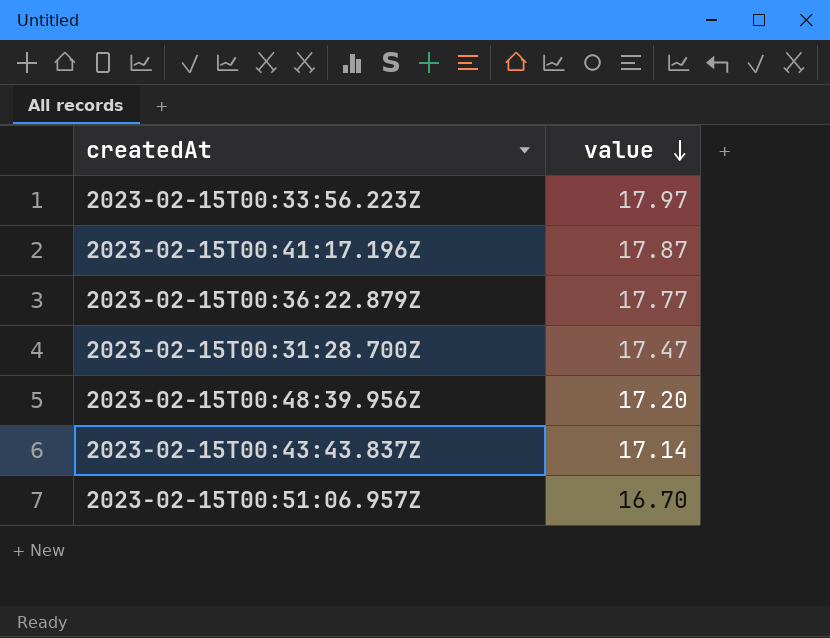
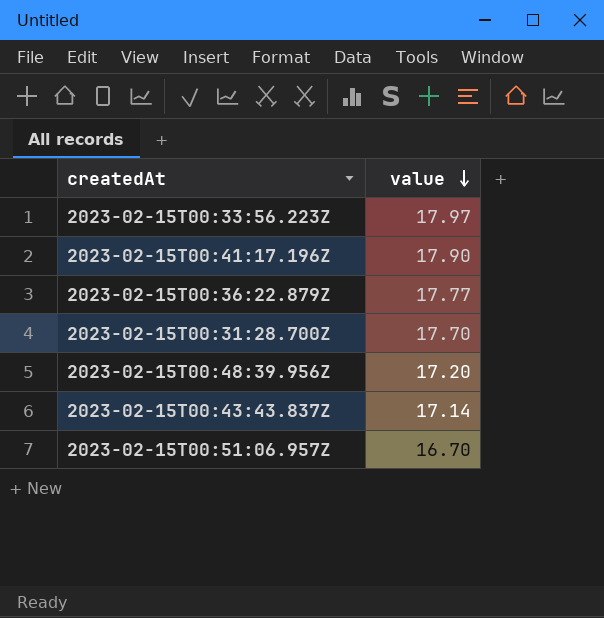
2023-02-15T00:41:17.196Z | value: 17.87 -> 17.90
2023-02-15T00:31:28.700Z | value: 17.47 -> 17.70

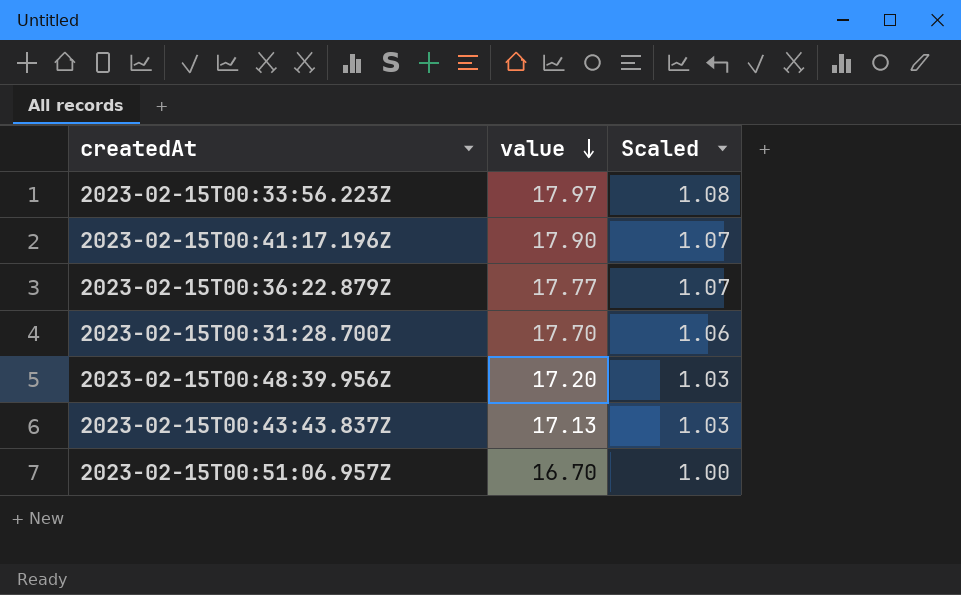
column Scaled | formula: none -> [value] * 0.06
2023-02-15T00:43:43.837Z | value: 17.14 -> 17.13

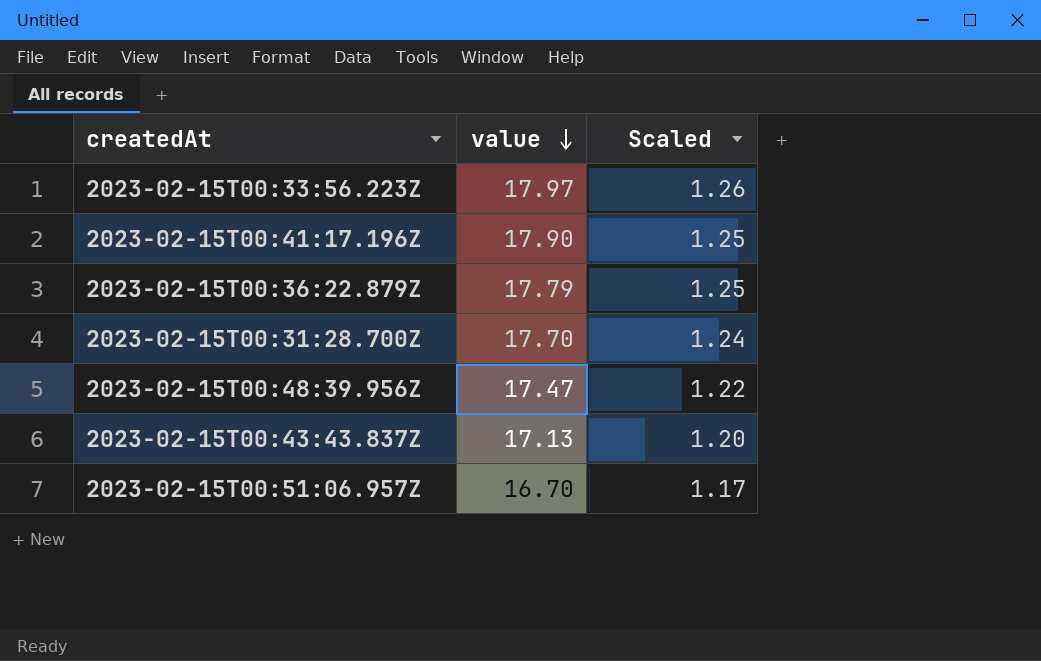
column Scaled | formula: [value] * 0.06 -> [value] * 0.07
2023-02-15T00:36:22.879Z | value: 17.77 -> 17.79
2023-02-15T00:48:39.956Z | value: 17.20 -> 17.47

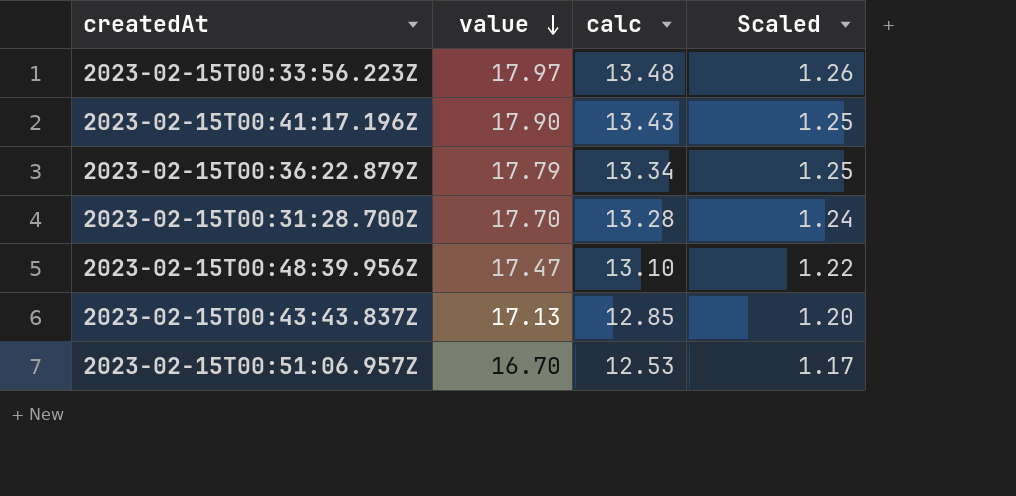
column calc | formula: none -> [value] * 0.75

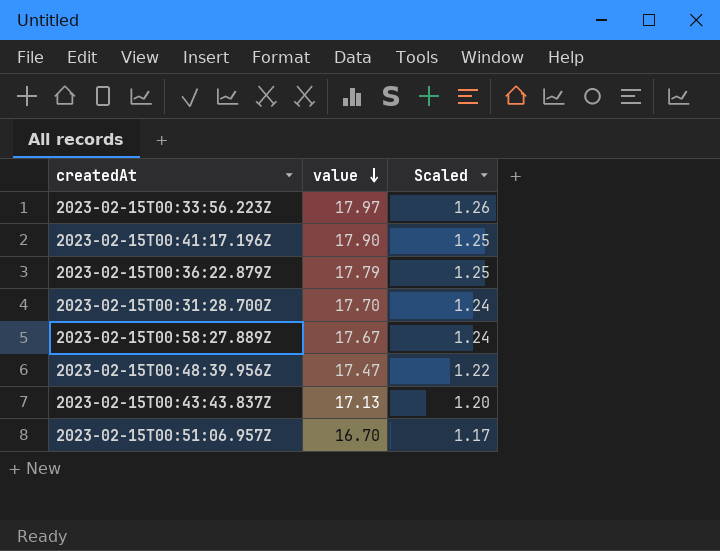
column calc | formula: [value] * 0.75 -> none
row 2023-02-15T00:58:27.889Z: none -> 17.67 | 1.24

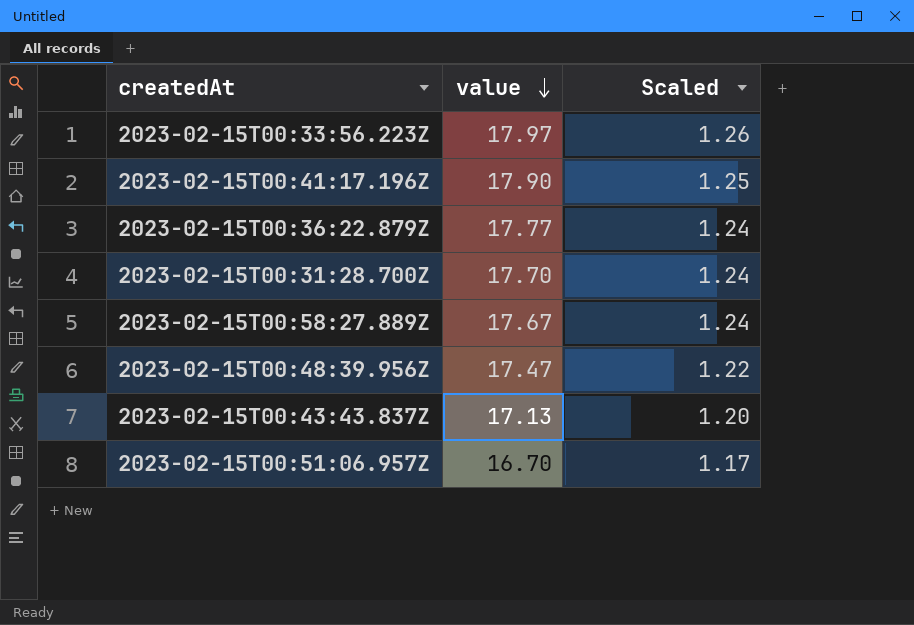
2023-02-15T00:36:22.879Z | value: 17.79 -> 17.77
2023-02-15T00:36:22.879Z | Scaled: 1.25 -> 1.24

